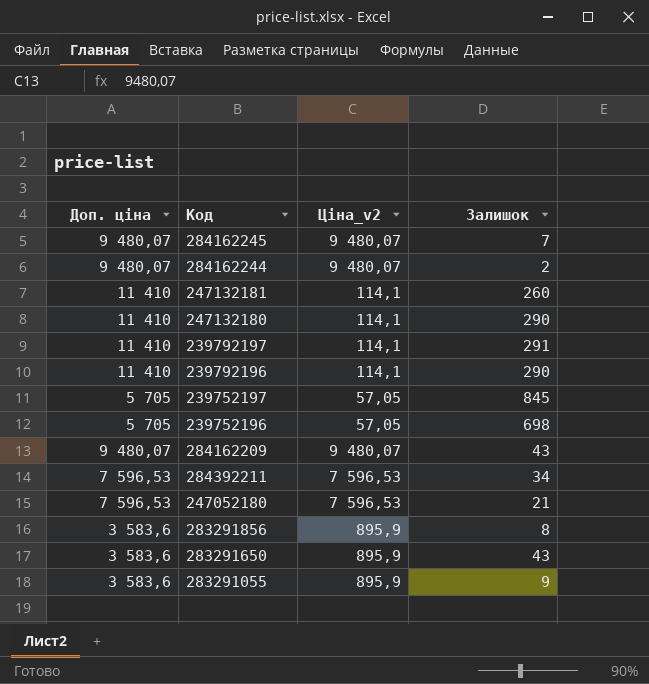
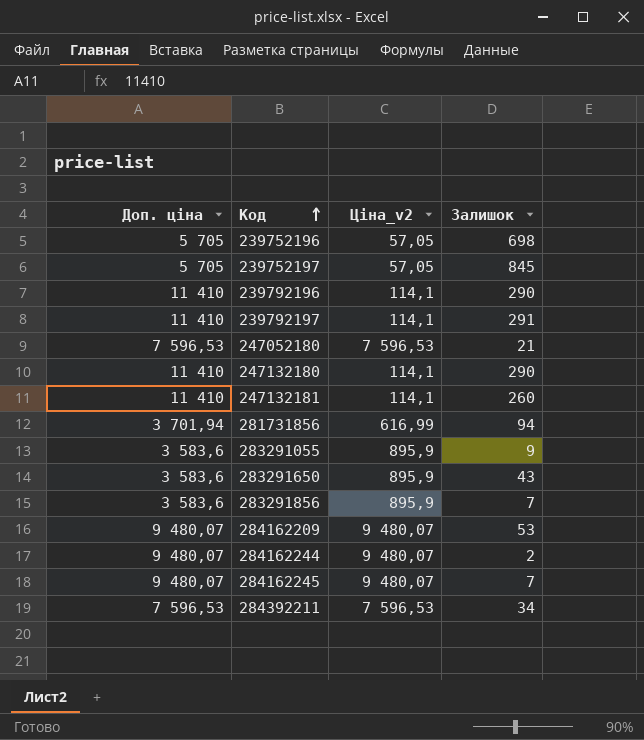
row order: none -> Код ascending
row 281731856: none -> 3 701,94 | 616,99 | 94
283291856 | Залишок: 8 -> 7
284162209 | Залишок: 43 -> 53

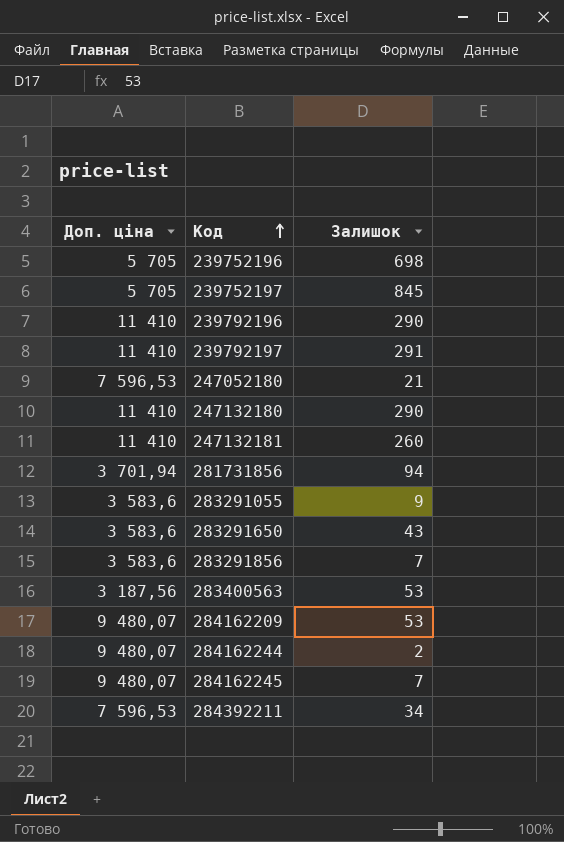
column Ціна_v2 | position: 3 -> none
row 283400563: none -> 3 187,56 | 53

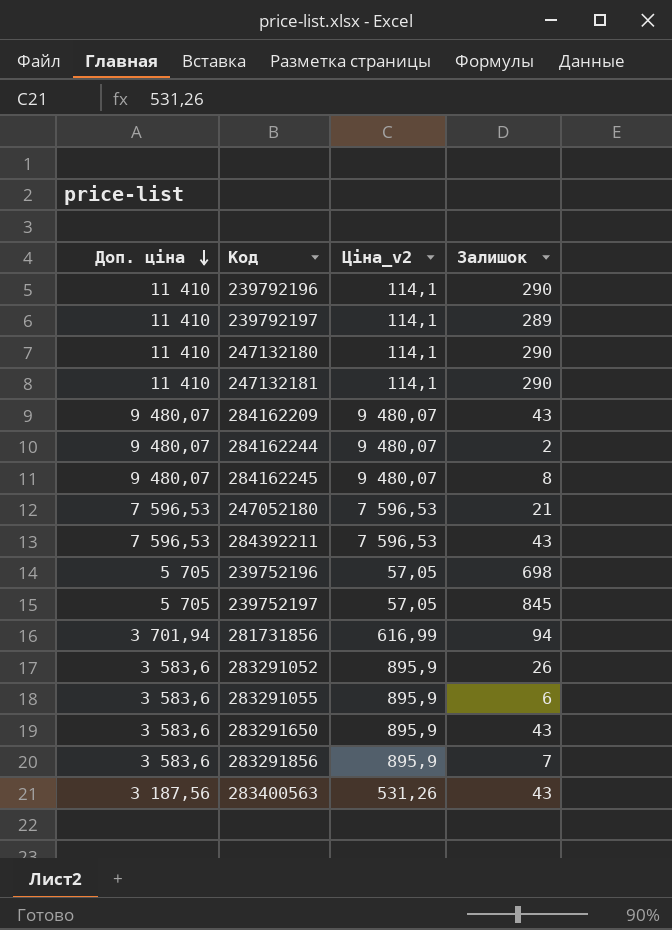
row order: Код ascending -> Доп. ціна descending
column Ціна_v2 | position: none -> 3
239792197 | Залишок: 291 -> 289
247132181 | Залишок: 260 -> 290
284162209 | Залишок: 53 -> 43
284162245 | Залишок: 7 -> 8
284392211 | Залишок: 34 -> 43
row 283291052: none -> 3 583,6 | 895,9 | 26
283291055 | Залишок: 9 -> 6
283400563 | Залишок: 53 -> 43

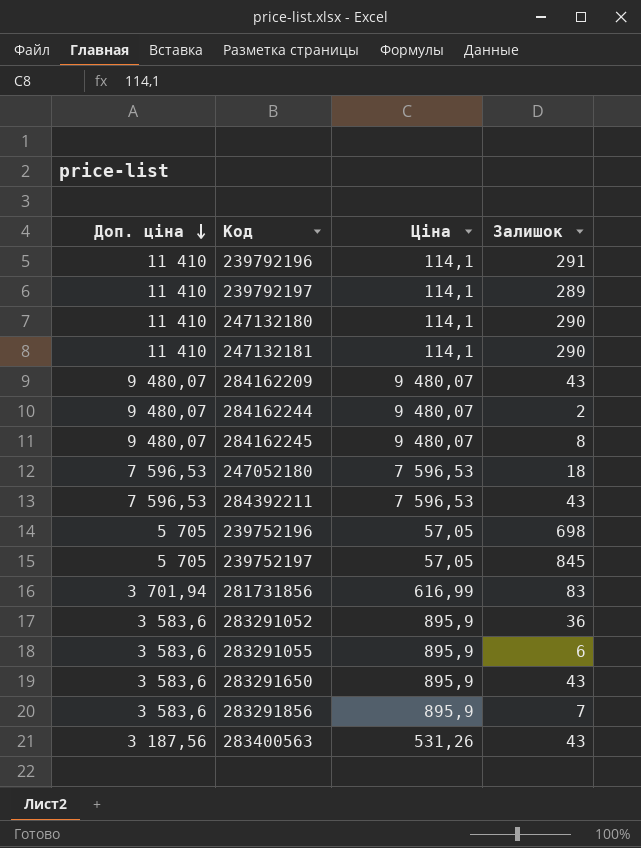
column name: Ціна_v2 -> Ціна
239792196 | Залишок: 290 -> 291
247052180 | Залишок: 21 -> 18
281731856 | Залишок: 94 -> 83
283291052 | Залишок: 26 -> 36

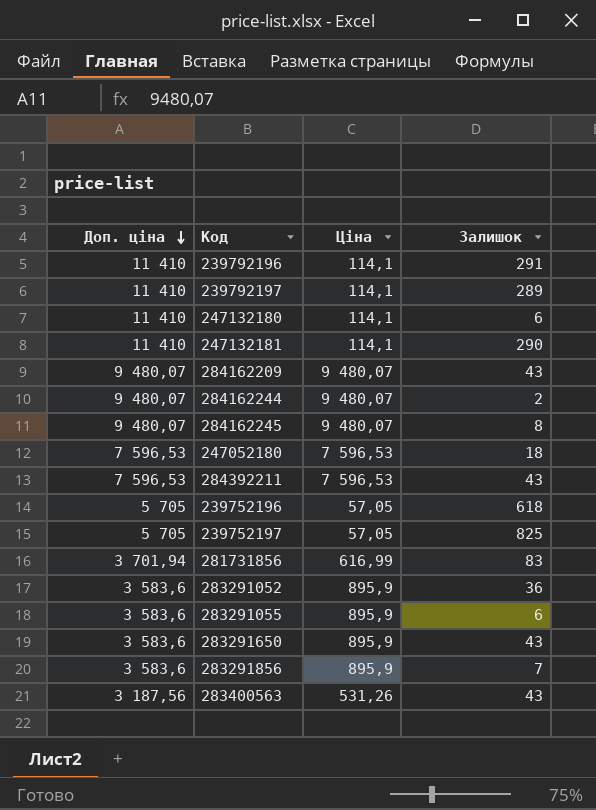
247132180 | Залишок: 290 -> 6
239752196 | Залишок: 698 -> 618
239752197 | Залишок: 845 -> 825

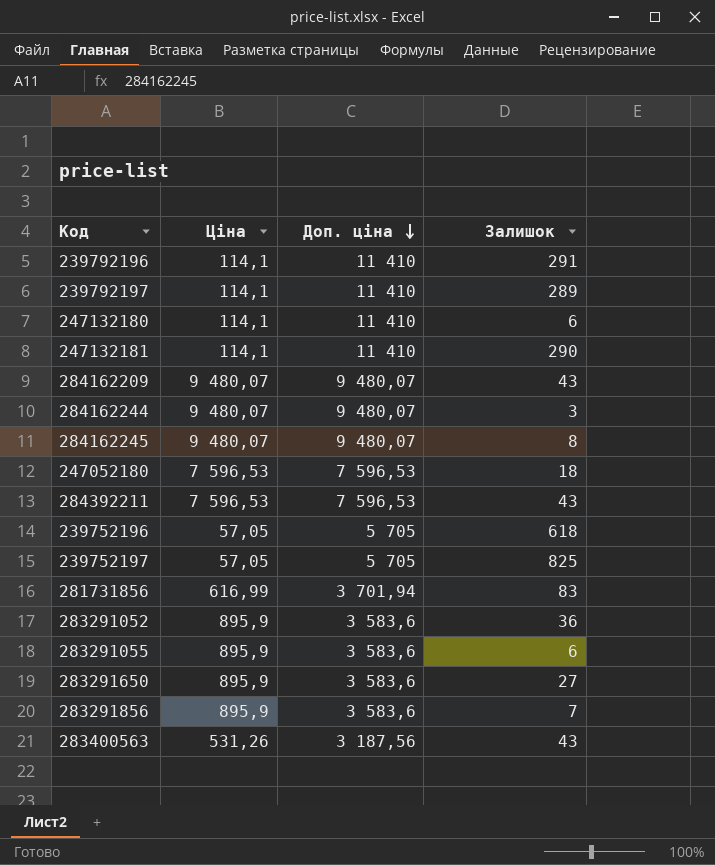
column Доп. ціна | position: 1 -> 3
284162244 | Залишок: 2 -> 3
283291650 | Залишок: 43 -> 27

